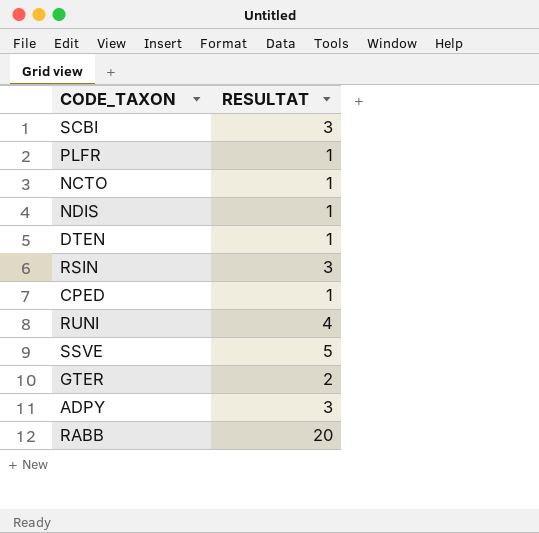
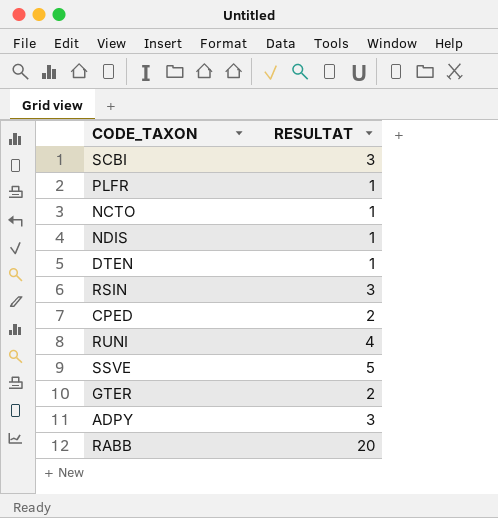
CPED | RESULTAT: 1 -> 2

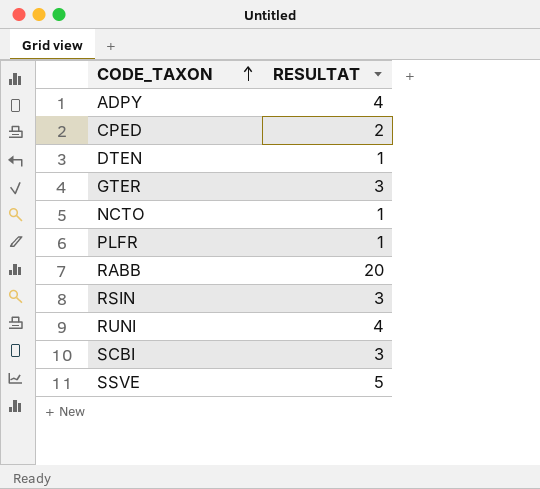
row order: none -> CODE_TAXON ascending
row NDIS: 1 -> none
ADPY | RESULTAT: 3 -> 4
GTER | RESULTAT: 2 -> 3

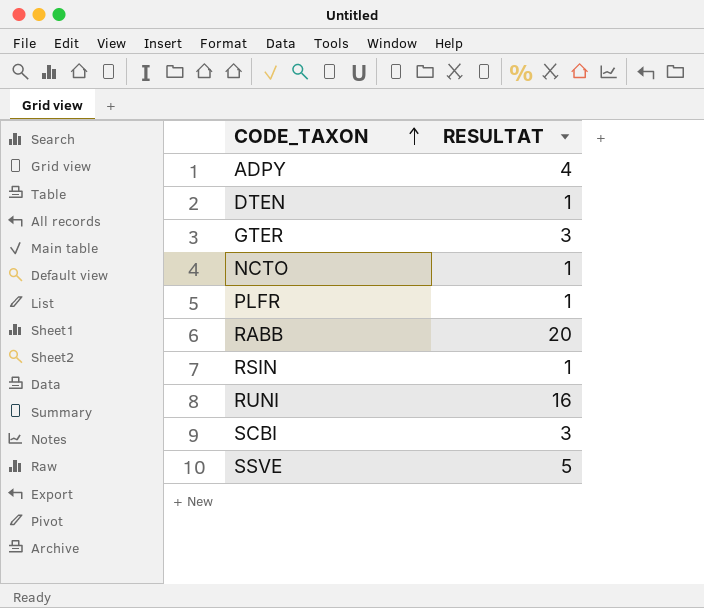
row CPED: 2 -> none
RSIN | RESULTAT: 3 -> 1
RUNI | RESULTAT: 4 -> 16

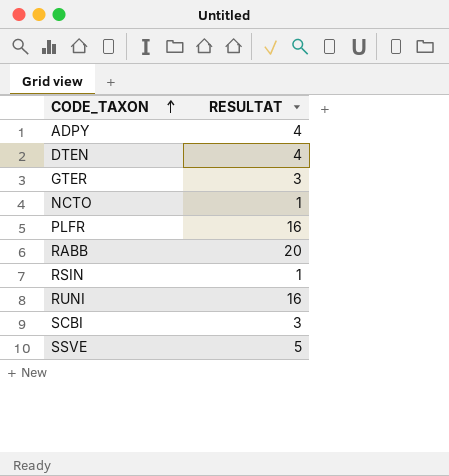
DTEN | RESULTAT: 1 -> 4
PLFR | RESULTAT: 1 -> 16

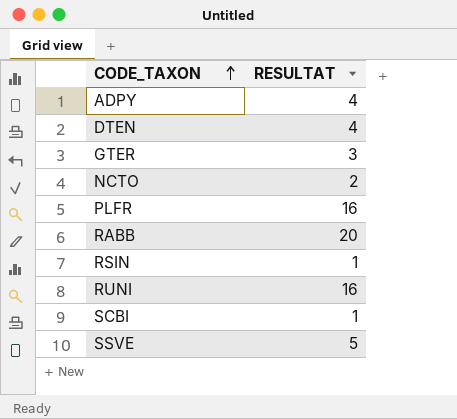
NCTO | RESULTAT: 1 -> 2
SCBI | RESULTAT: 3 -> 1

